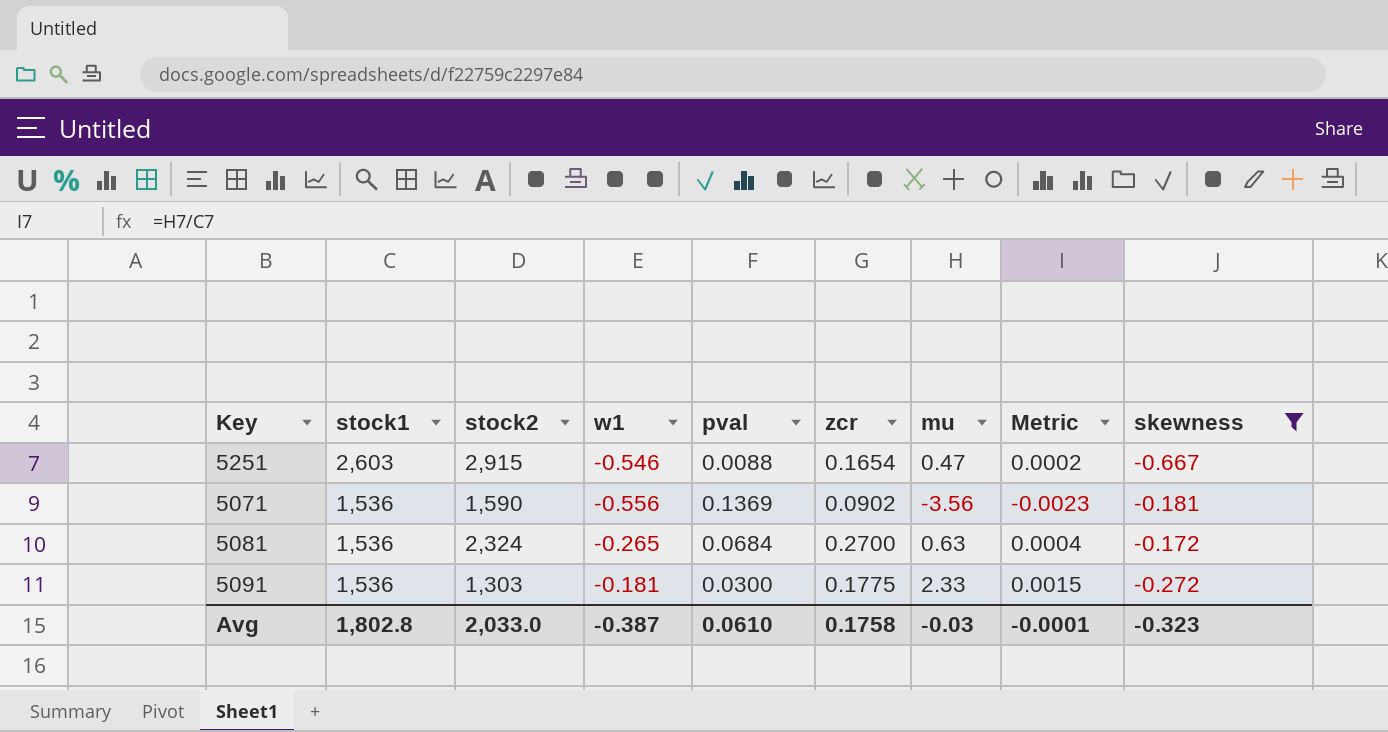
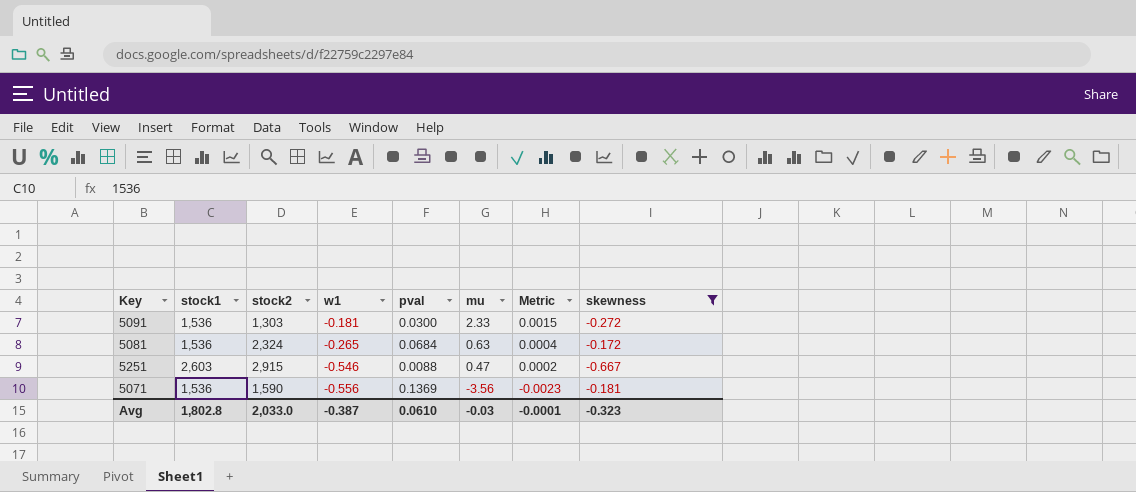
row order: stock1 descending -> w1 descending
column zcr | position: 6 -> none

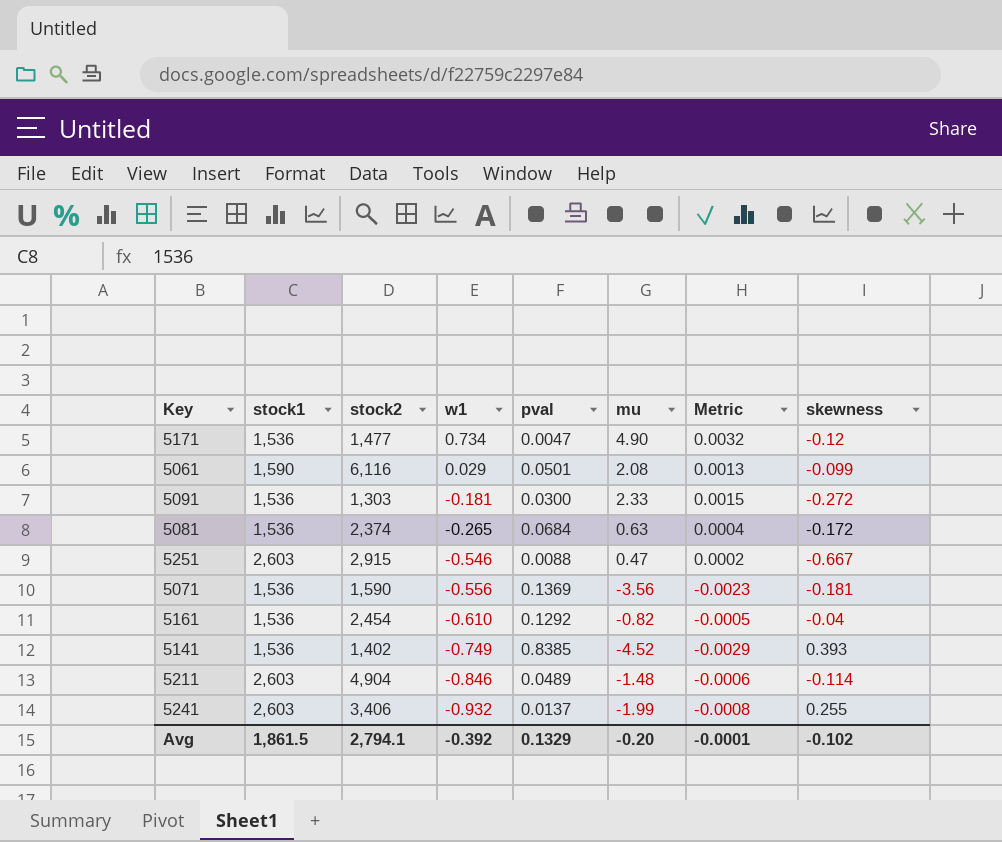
filter: skewness <= -0.172 -> none
5081 | stock2: 2,324 -> 2,374
Avg | stock1: 1,802.8 -> 1,861.5
Avg | stock2: 2,033.0 -> 2,794.1
Avg | w1: -0.387 -> -0.392
Avg | pval: 0.0610 -> 0.1329
Avg | mu: -0.03 -> -0.20
Avg | skewness: -0.323 -> -0.102

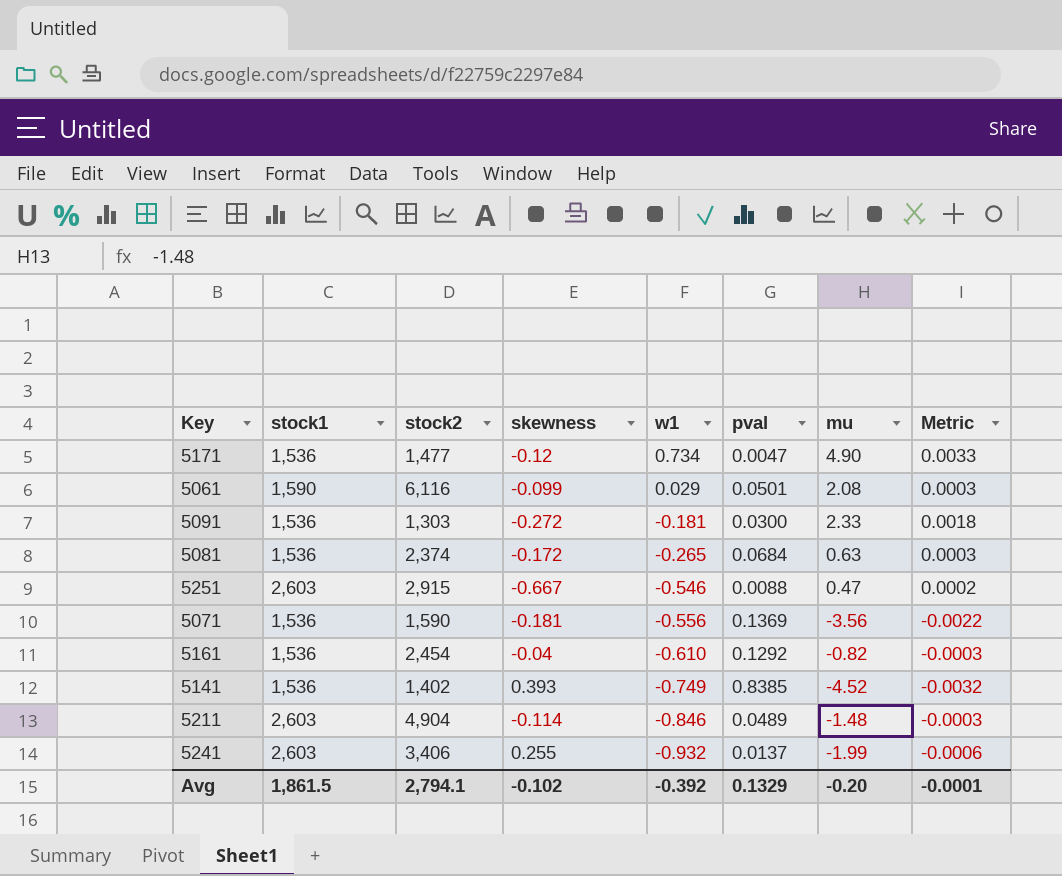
column skewness | position: 8 -> 4
column Metric | formula: [mu] / [stock1] -> [mu] / [stock2]

